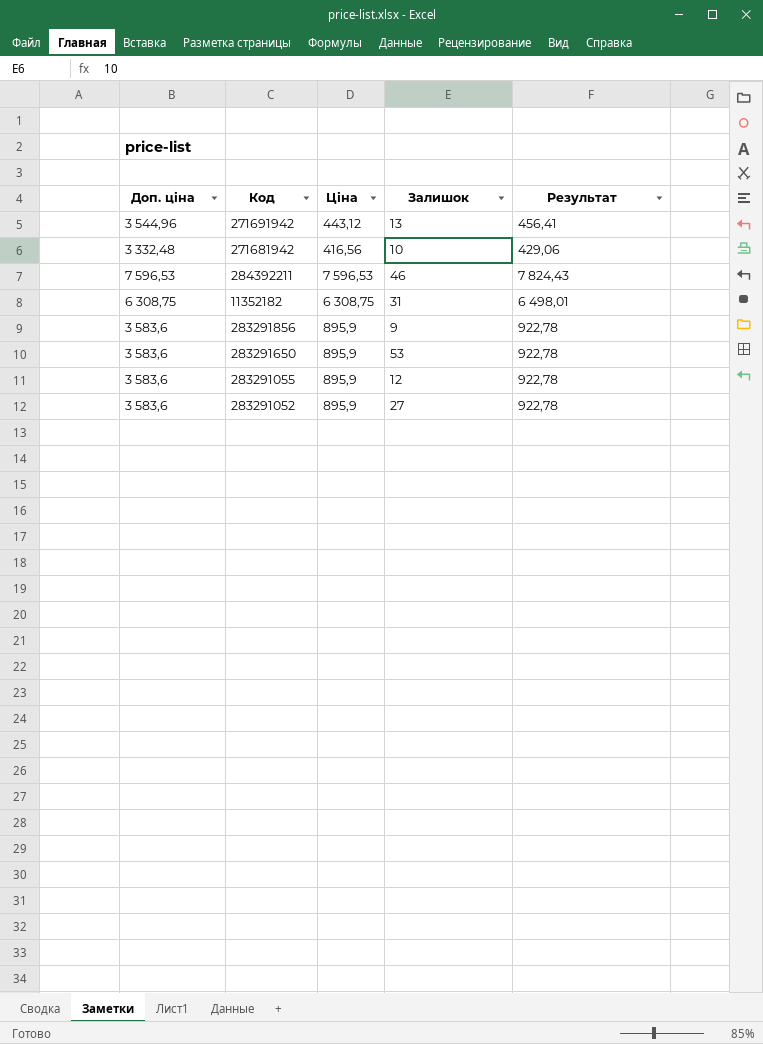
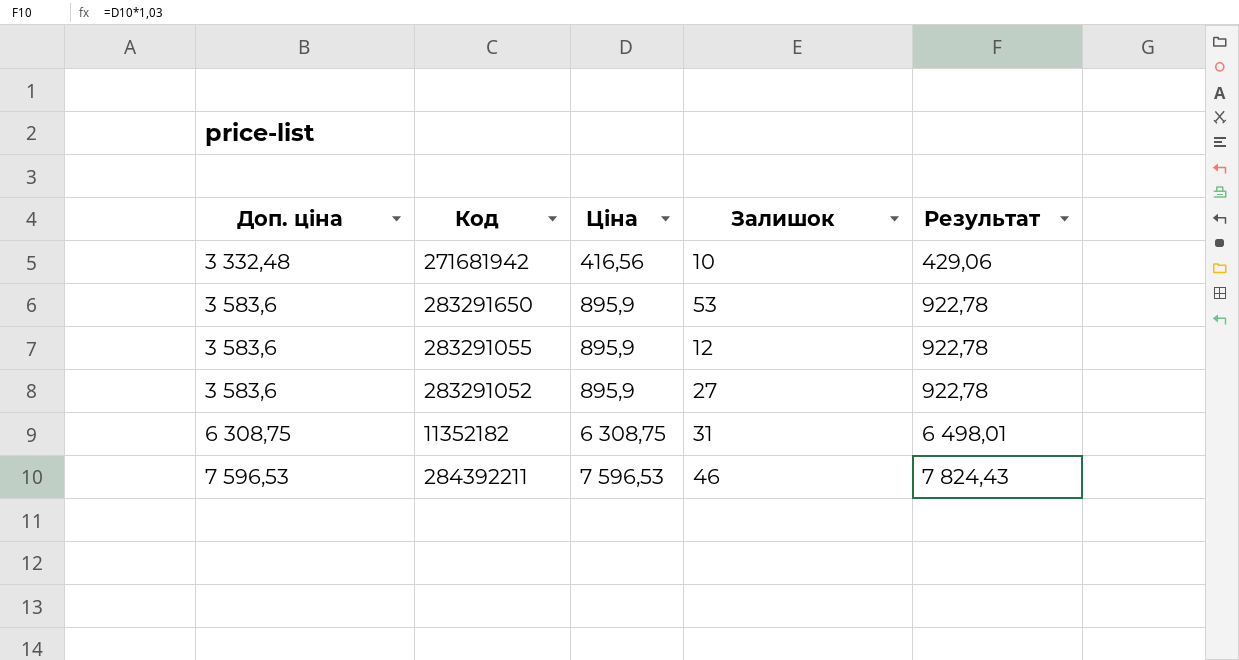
row order: none -> Доп. ціна ascending
row 271691942: 3 544,96 | 443,12 | 13 | 456,41 -> none
row 283291856: 3 583,6 | 895,9 | 9 | 922,78 -> none

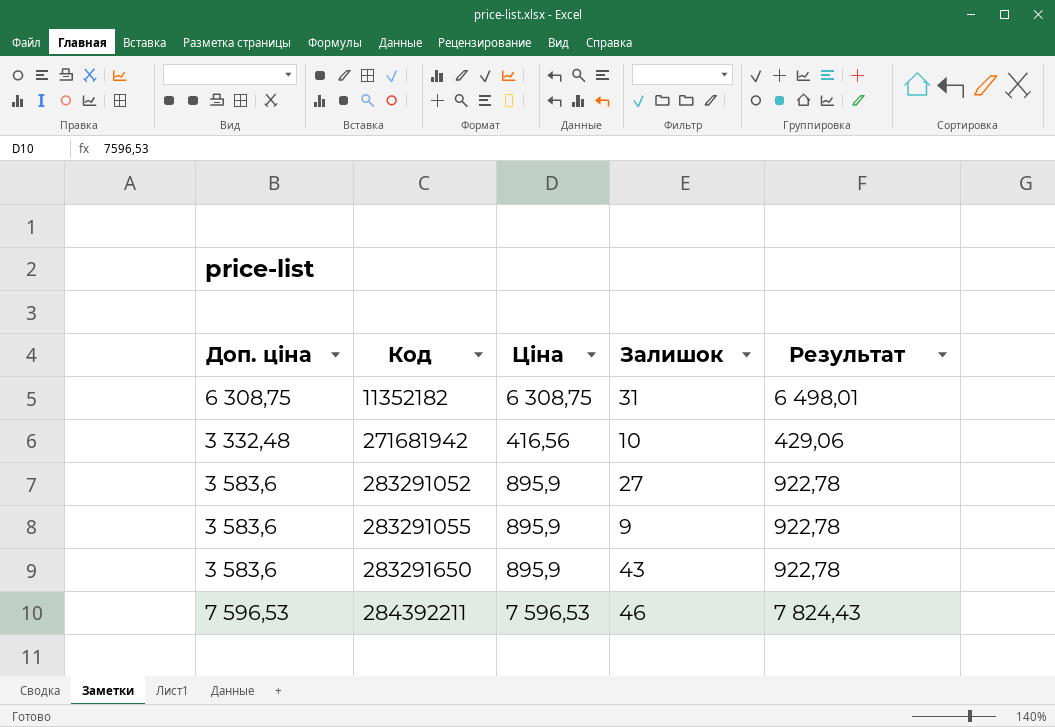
row order: Доп. ціна ascending -> Код ascending
283291055 | Залишок: 12 -> 9
283291650 | Залишок: 53 -> 43

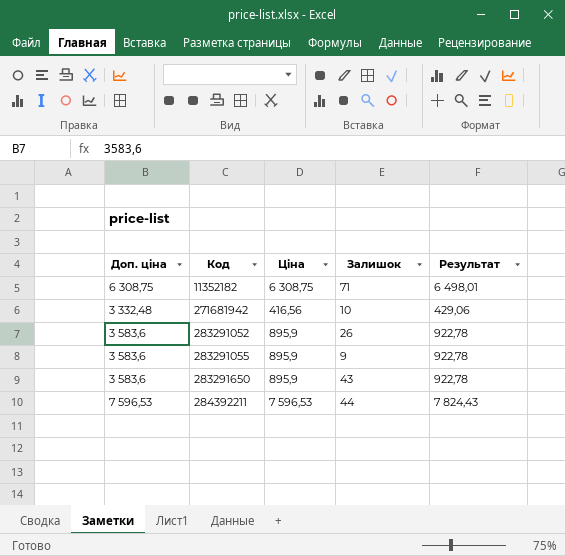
11352182 | Залишок: 31 -> 71
283291052 | Залишок: 27 -> 26
284392211 | Залишок: 46 -> 44

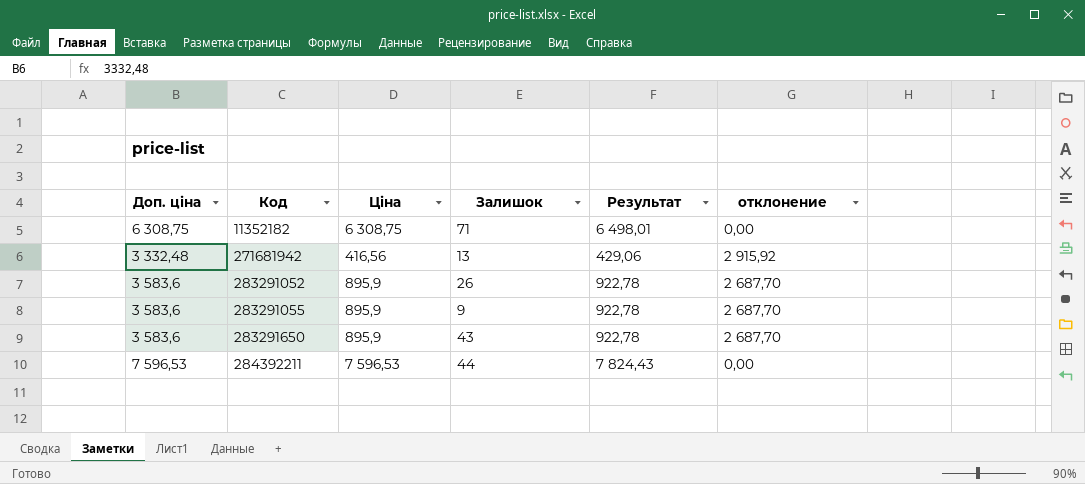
column отклонение | formula: none -> [Доп. ціна] - [Ціна]
271681942 | Залишок: 10 -> 13

